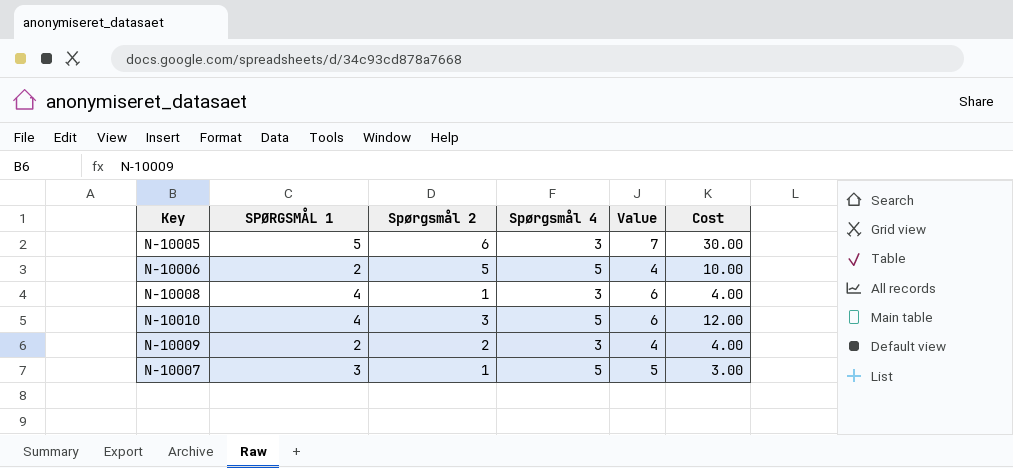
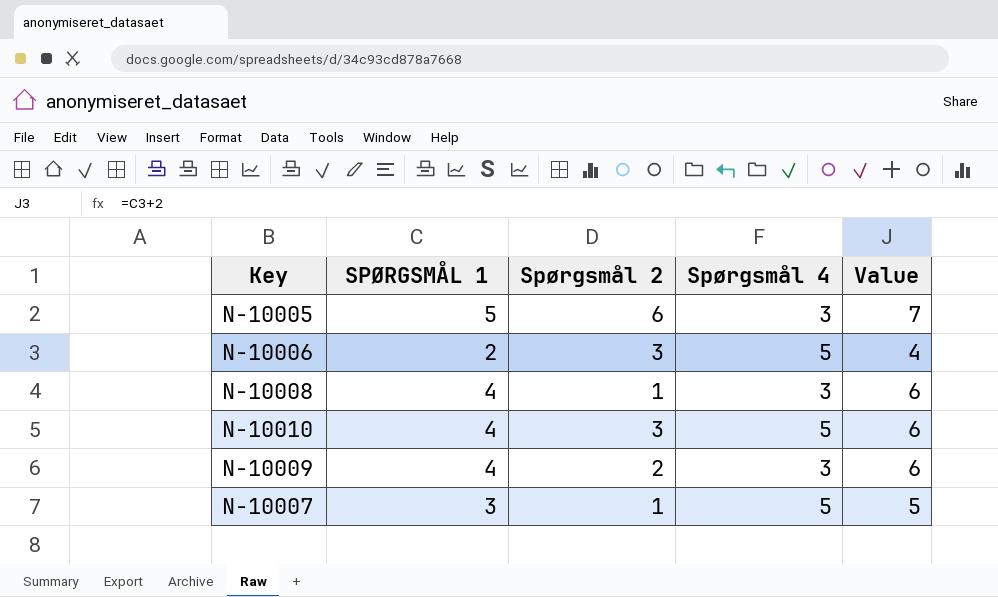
column Cost | formula: [SPØRGSMÅL 1] * [Spørgsmål 2] -> none
N-10006 | Spørgsmål 2: 5 -> 3
N-10009 | SPØRGSMÅL 1: 2 -> 4
N-10009 | Value: 4 -> 6

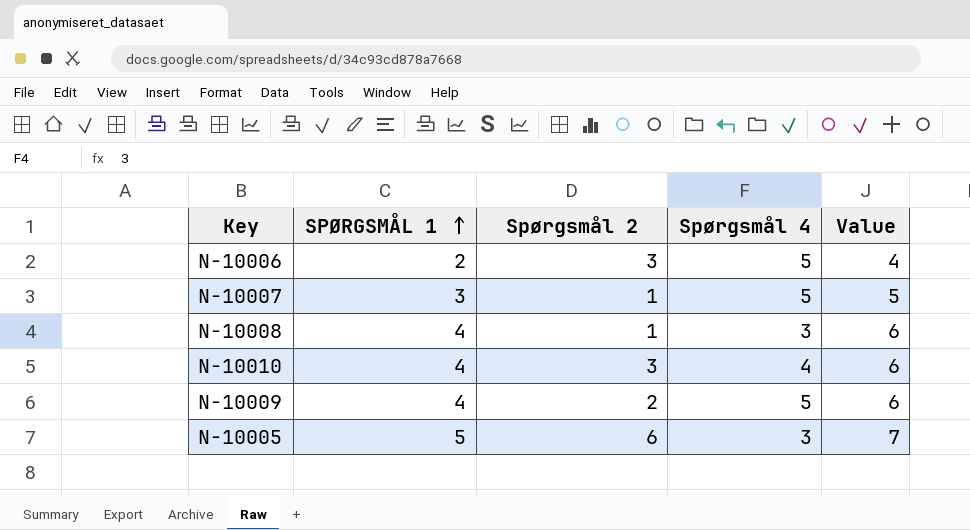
row order: none -> SPØRGSMÅL 1 ascending
N-10010 | Spørgsmål 4: 5 -> 4
N-10009 | Spørgsmål 4: 3 -> 5

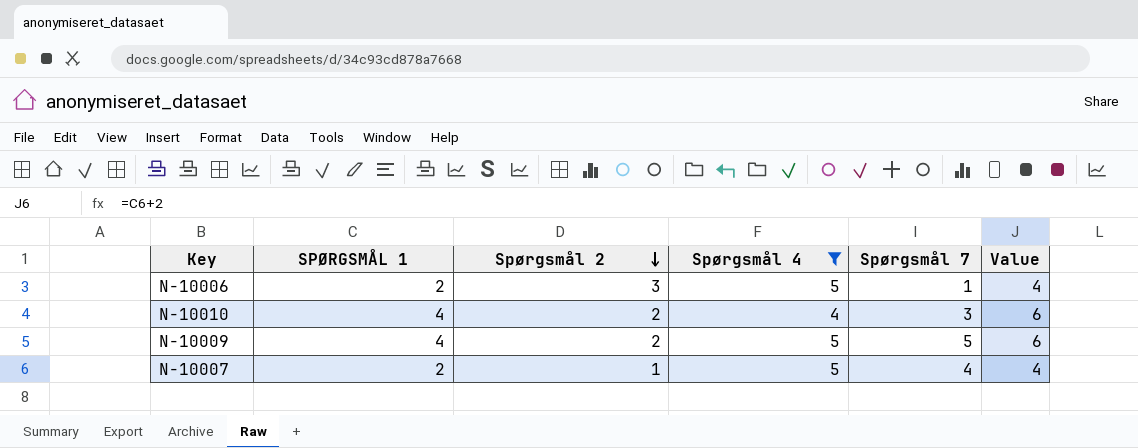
filter: none -> Spørgsmål 4 != 3
row order: SPØRGSMÅL 1 ascending -> Spørgsmål 2 descending
column Spørgsmål 7 | position: none -> 5
N-10010 | Spørgsmål 2: 3 -> 2
N-10007 | SPØRGSMÅL 1: 3 -> 2
N-10007 | Value: 5 -> 4

